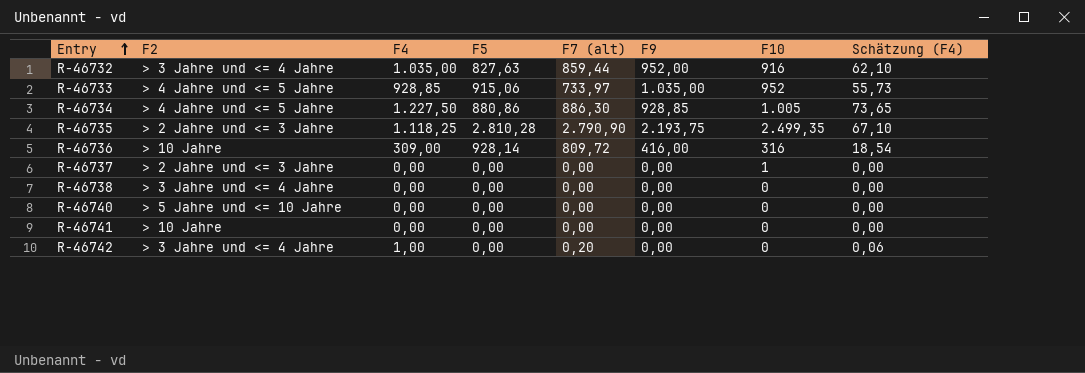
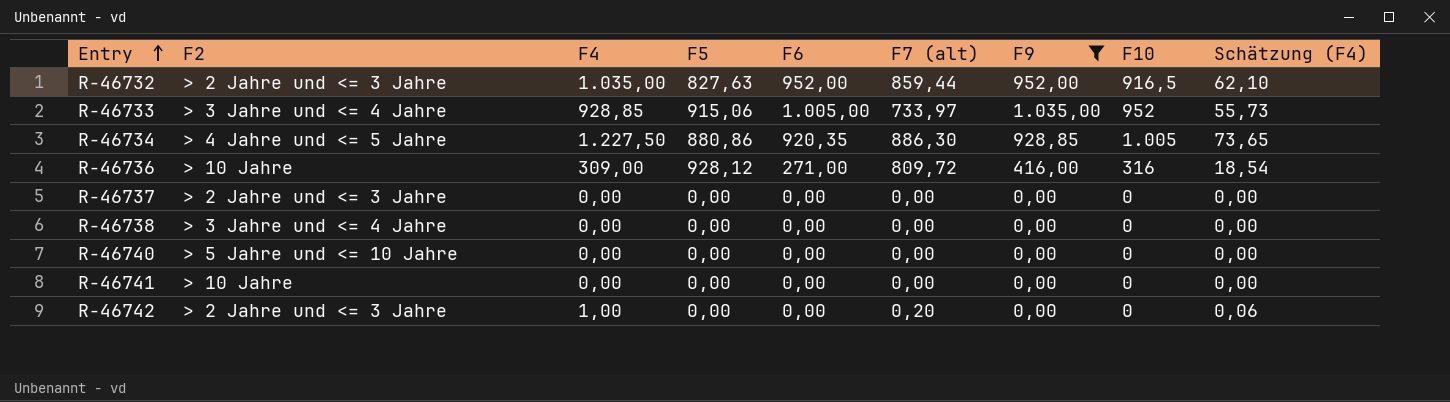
filter: none -> F9 != 2.193,75
column F6 | position: none -> 5
R-46732 | F2: > 3 Jahre und <= 4 Jahre -> > 2 Jahre und <= 3 Jahre
R-46732 | F10: 916 -> 916,5
R-46733 | F2: > 4 Jahre und <= 5 Jahre -> > 3 Jahre und <= 4 Jahre
R-46736 | F5: 928,14 -> 928,12
R-46737 | F10: 1 -> 0
R-46742 | F2: > 3 Jahre und <= 4 Jahre -> > 2 Jahre und <= 3 Jahre

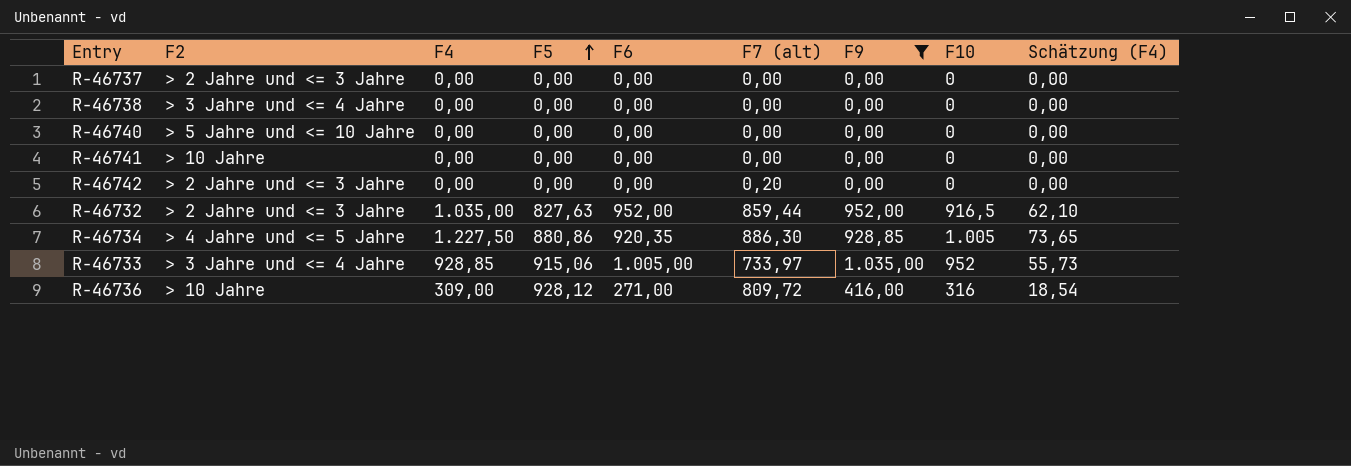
row order: Entry ascending -> F5 ascending
R-46742 | F4: 1,00 -> 0,00
R-46742 | Schätzung (F4): 0,06 -> 0,00

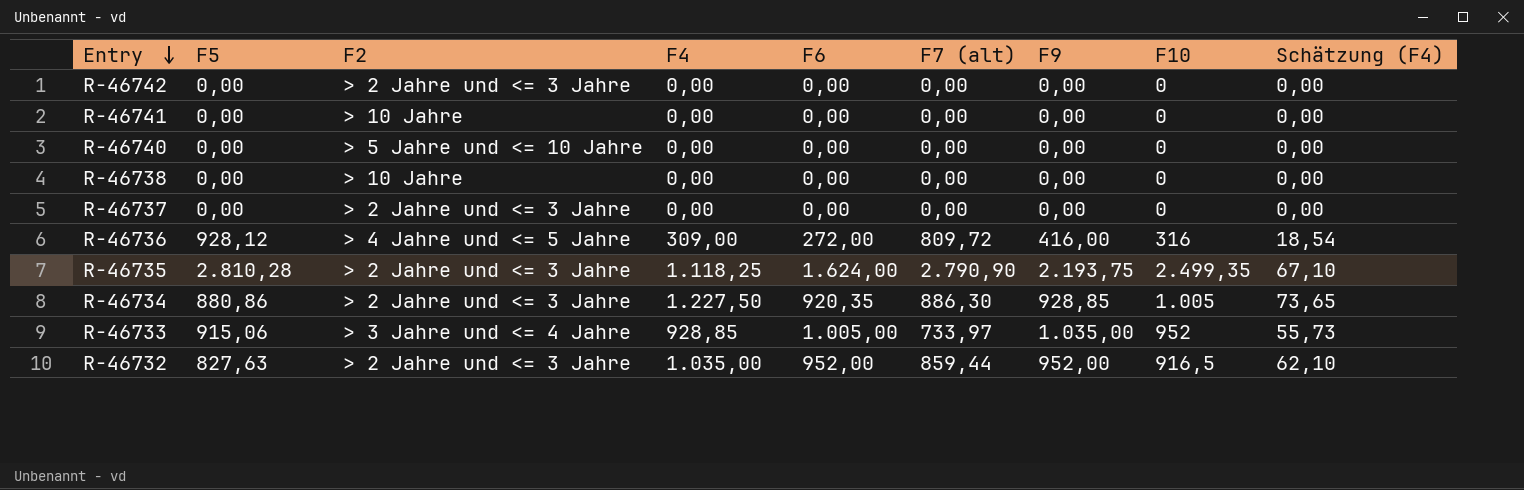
filter: F9 != 2.193,75 -> none
row order: F5 ascending -> Entry descending
column F5 | position: 4 -> 2
R-46742 | F7 (alt): 0,20 -> 0,00
R-46738 | F2: > 3 Jahre und <= 4 Jahre -> > 10 Jahre
R-46736 | F2: > 10 Jahre -> > 4 Jahre und <= 5 Jahre
R-46736 | F6: 271,00 -> 272,00
R-46734 | F2: > 4 Jahre und <= 5 Jahre -> > 2 Jahre und <= 3 Jahre

